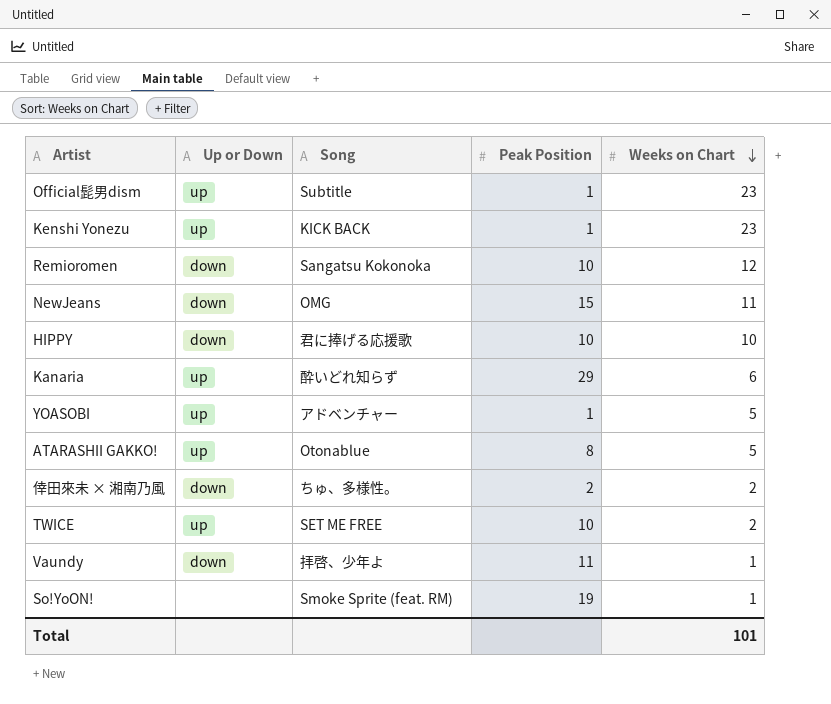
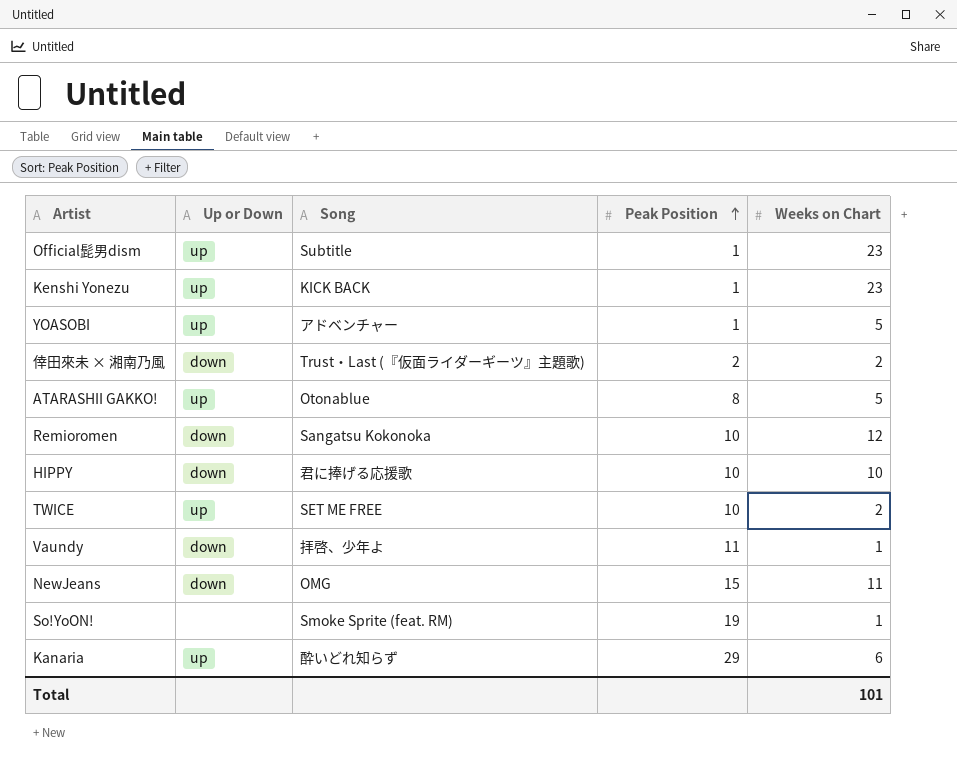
row order: Weeks on Chart descending -> Peak Position ascending
倖田來未 × 湘南乃風 | Song: ちゅ、多様性。 -> Trust・Last (『仮面ライダーギーツ』主題歌)

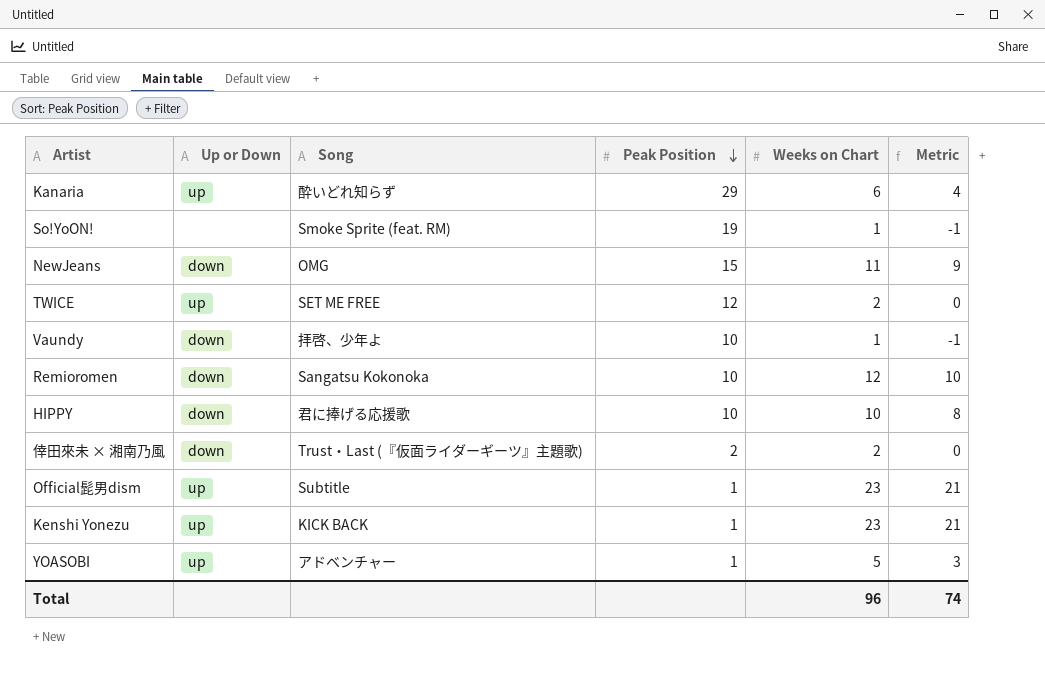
row order: Peak Position ascending -> Peak Position descending
column Metric | formula: none -> [Weeks on Chart] - 2
row ATARASHII GAKKO!: up | Otonablue | 8 | 5 -> none
TWICE | Peak Position: 10 -> 12
Vaundy | Peak Position: 11 -> 10
Total | Weeks on Chart: 101 -> 96

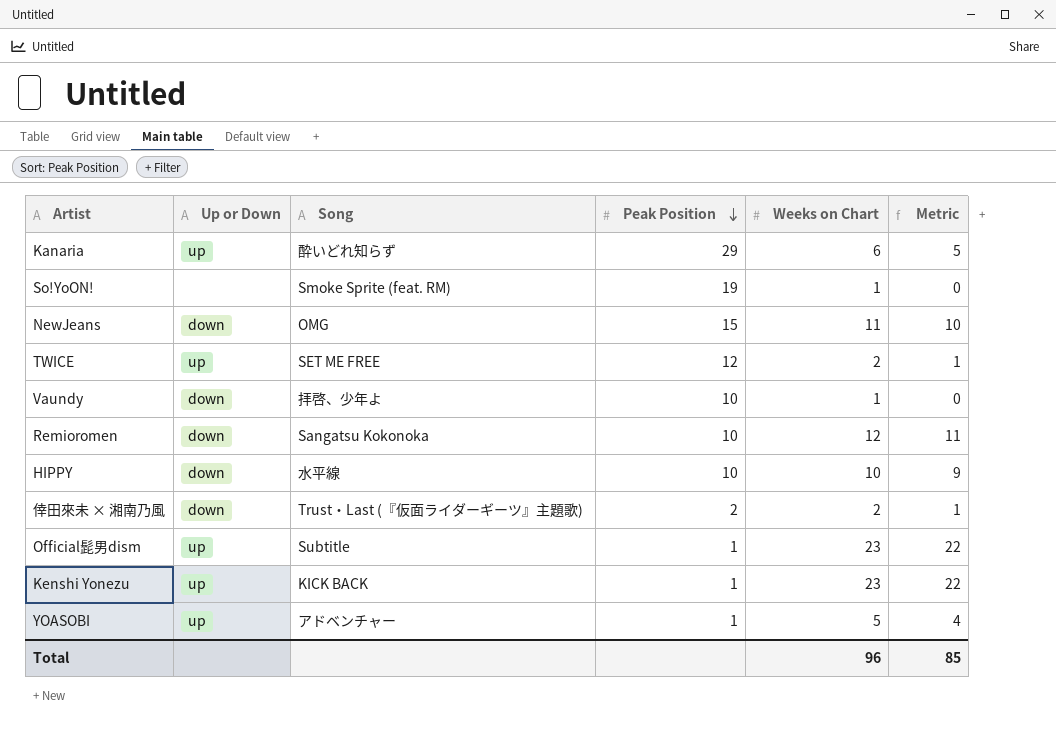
column Metric | formula: [Weeks on Chart] - 2 -> [Weeks on Chart] - 1
HIPPY | Song: 君に捧げる応援歌 -> 水平線
Total | Metric: 74 -> 85

